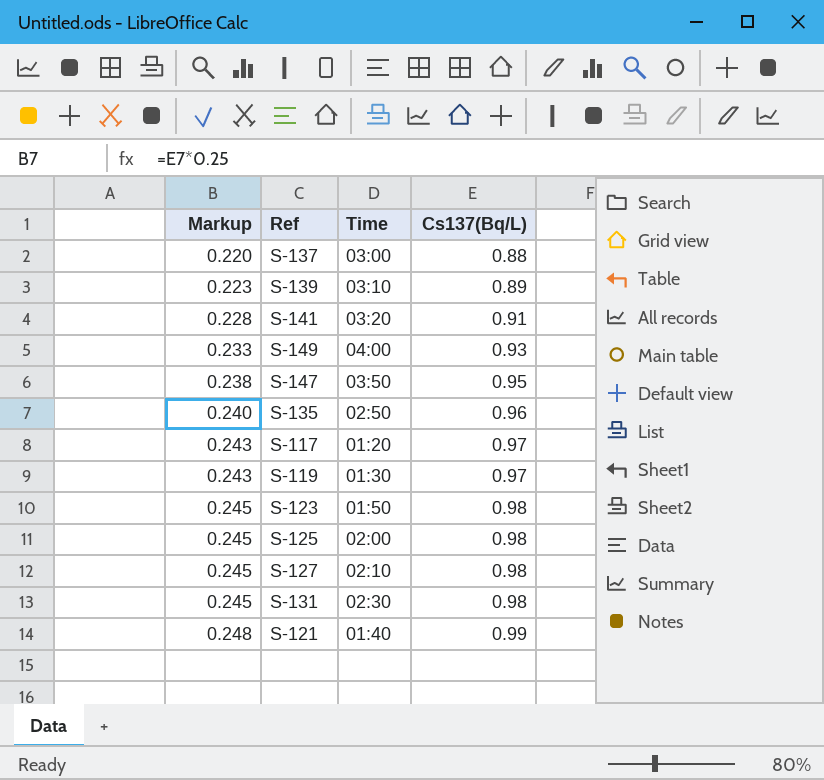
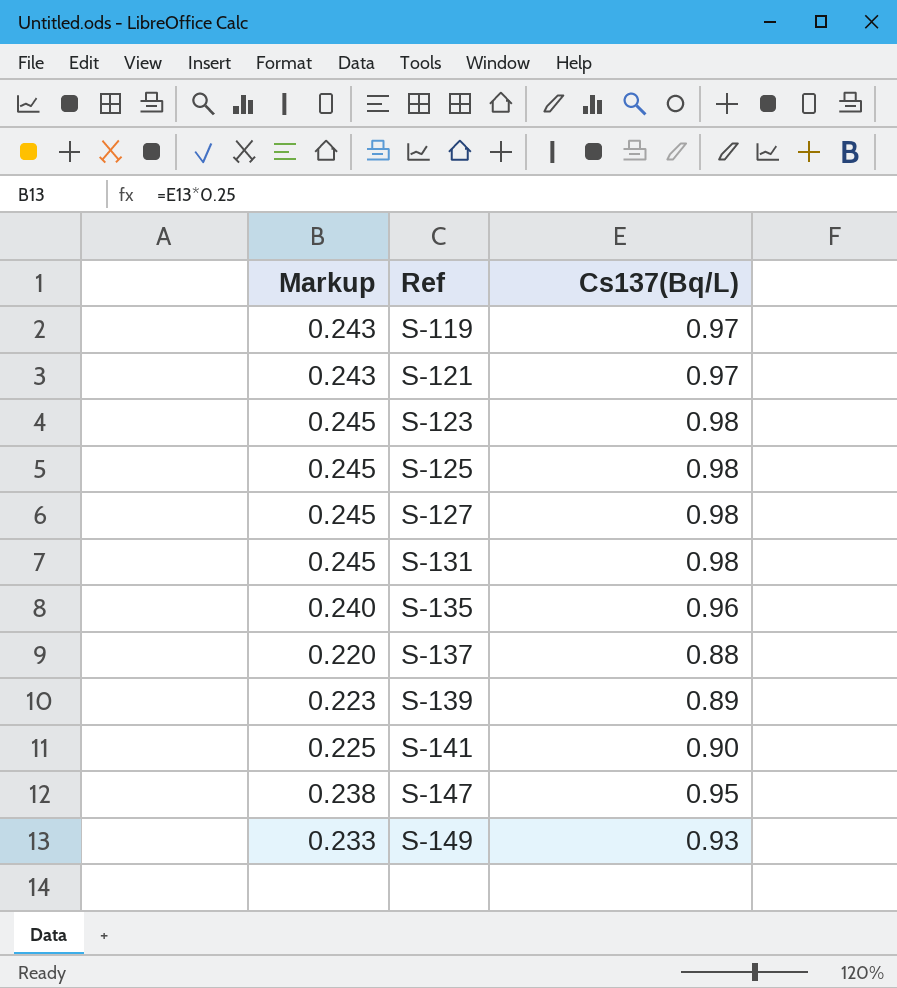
row order: Markup ascending -> Ref ascending
column Time | position: 3 -> none
row S-117: 0.243 | 01:20 | 0.97 -> none
S-121 | Markup: 0.248 -> 0.243
S-121 | Cs137(Bq/L): 0.99 -> 0.97
S-141 | Markup: 0.228 -> 0.225
S-141 | Cs137(Bq/L): 0.91 -> 0.90

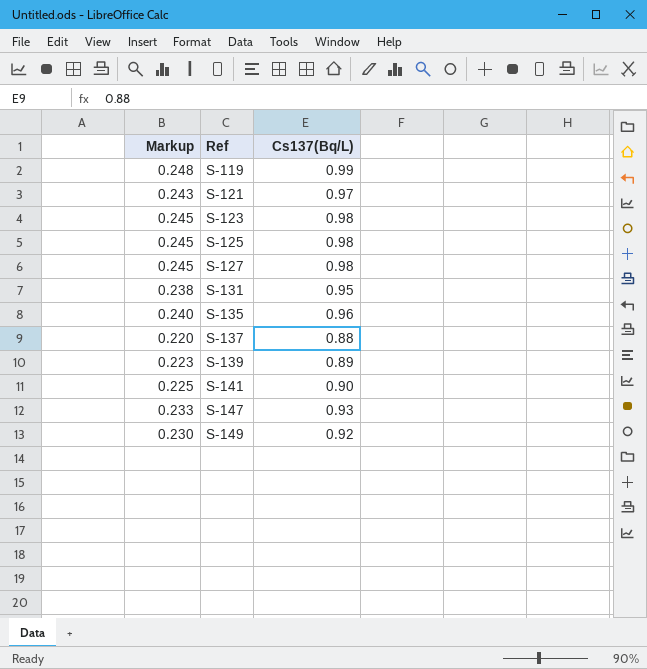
S-119 | Markup: 0.243 -> 0.248
S-119 | Cs137(Bq/L): 0.97 -> 0.99
S-131 | Markup: 0.245 -> 0.238
S-131 | Cs137(Bq/L): 0.98 -> 0.95
S-147 | Markup: 0.238 -> 0.233
S-147 | Cs137(Bq/L): 0.95 -> 0.93
S-149 | Markup: 0.233 -> 0.230
S-149 | Cs137(Bq/L): 0.93 -> 0.92

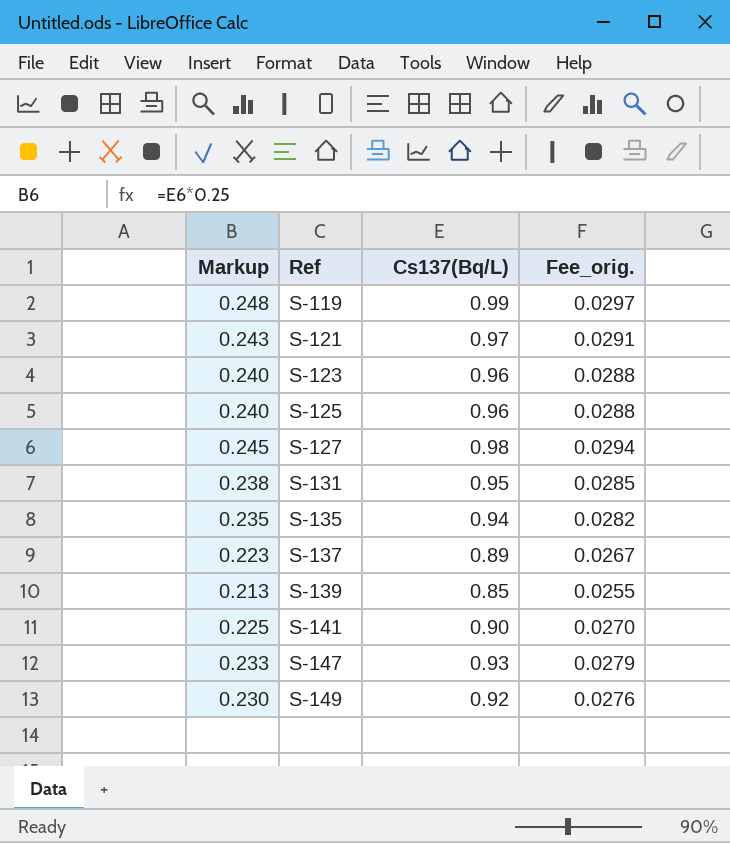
column Fee_orig. | formula: none -> [Cs137(Bq/L)] * 0.03
S-123 | Markup: 0.245 -> 0.240
S-123 | Cs137(Bq/L): 0.98 -> 0.96
S-125 | Markup: 0.245 -> 0.240
S-125 | Cs137(Bq/L): 0.98 -> 0.96
S-135 | Markup: 0.240 -> 0.235
S-135 | Cs137(Bq/L): 0.96 -> 0.94
S-137 | Markup: 0.220 -> 0.223
S-137 | Cs137(Bq/L): 0.88 -> 0.89
S-139 | Markup: 0.223 -> 0.213
S-139 | Cs137(Bq/L): 0.89 -> 0.85

